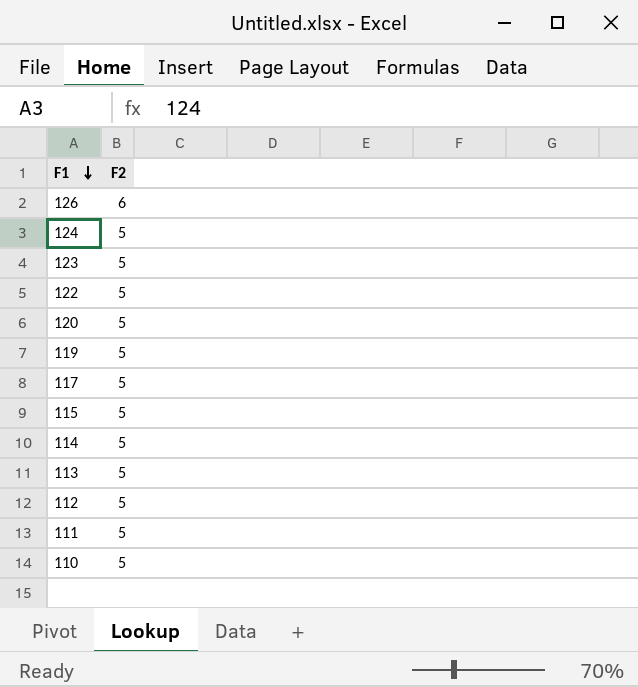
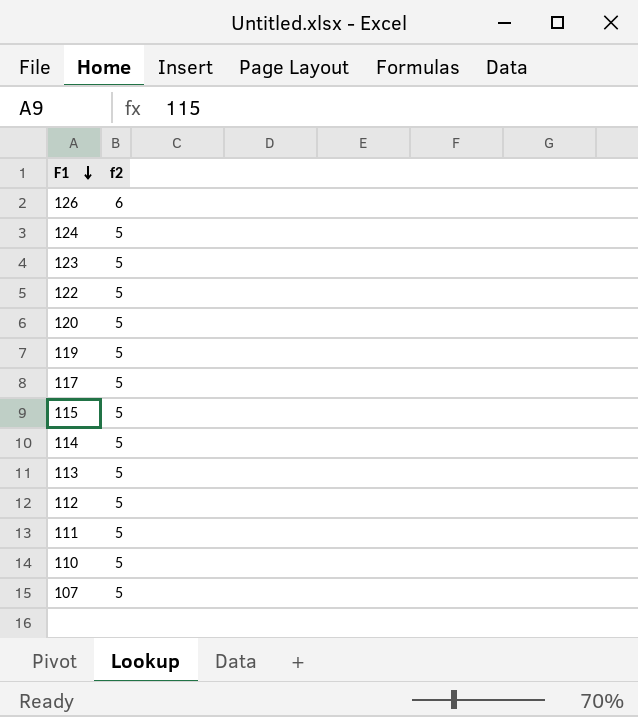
column name: F2 -> f2
row 107: none -> 5

